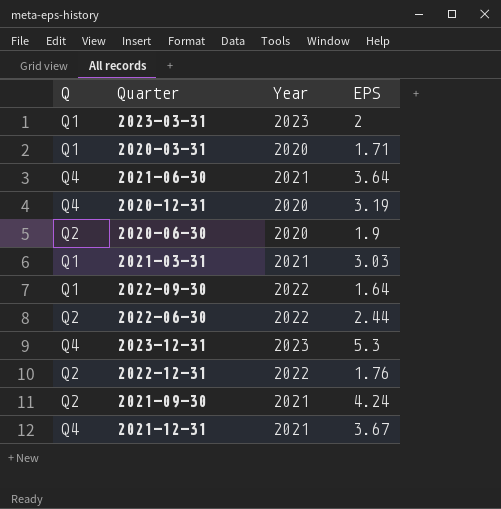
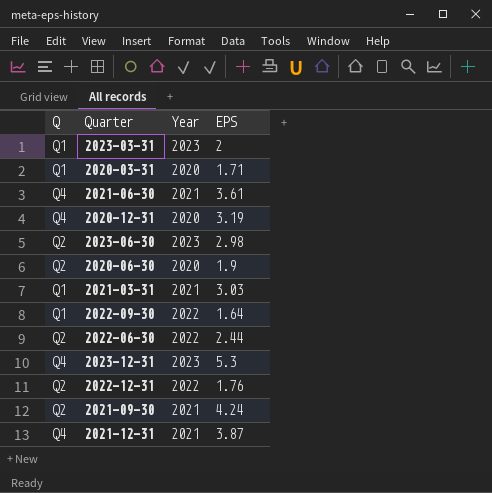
2021-06-30 | EPS: 3.64 -> 3.61
row 2023-06-30: none -> Q2 | 2023 | 2.98
2021-12-31 | EPS: 3.67 -> 3.87

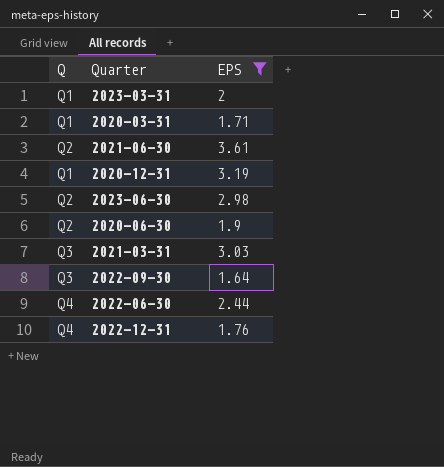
filter: none -> EPS <= 3.61
column Year | position: 3 -> none
2021-06-30 | Q: Q4 -> Q2
2020-12-31 | Q: Q4 -> Q1
2021-03-31 | Q: Q1 -> Q3
2022-09-30 | Q: Q1 -> Q3
2022-06-30 | Q: Q2 -> Q4
2022-12-31 | Q: Q2 -> Q4

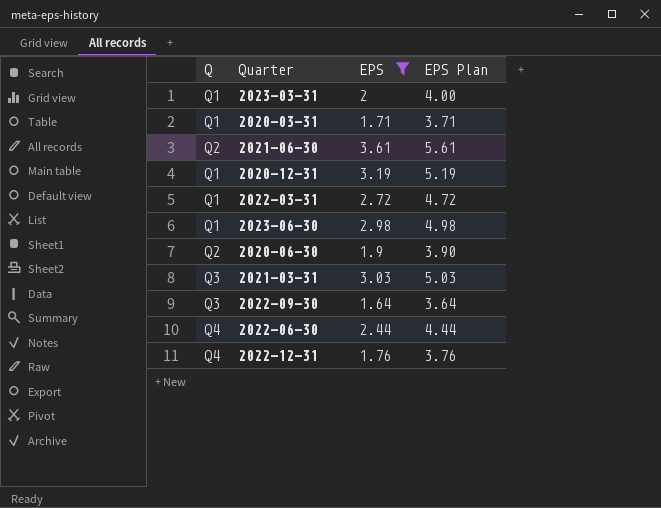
column EPS Plan | formula: none -> [EPS] + 2
row 2022-03-31: none -> Q1 | 2.72 | 4.72
2023-06-30 | Q: Q2 -> Q1

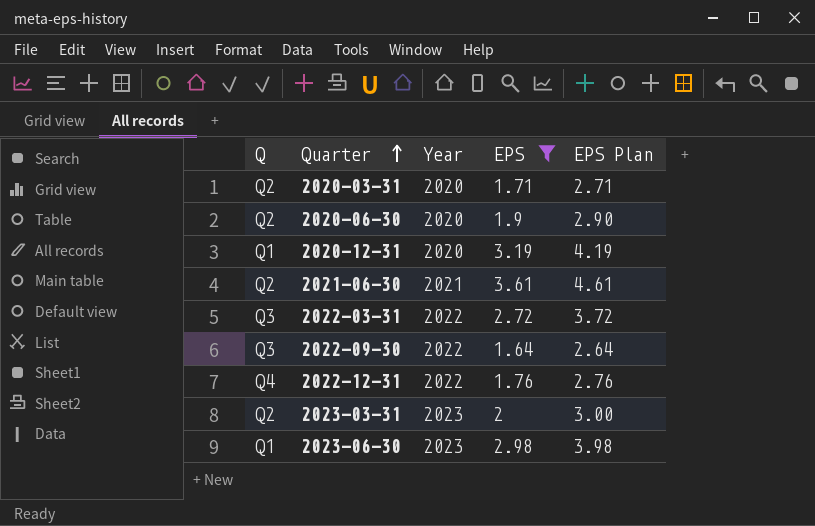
row order: none -> Quarter ascending
column Year | position: none -> 3
column EPS Plan | formula: [EPS] + 2 -> [EPS] + 1
row 2021-03-31: Q3 | 3.03 | 5.03 -> none
row 2022-06-30: Q4 | 2.44 | 4.44 -> none
2020-03-31 | Q: Q1 -> Q2
2022-03-31 | Q: Q1 -> Q3
2023-03-31 | Q: Q1 -> Q2

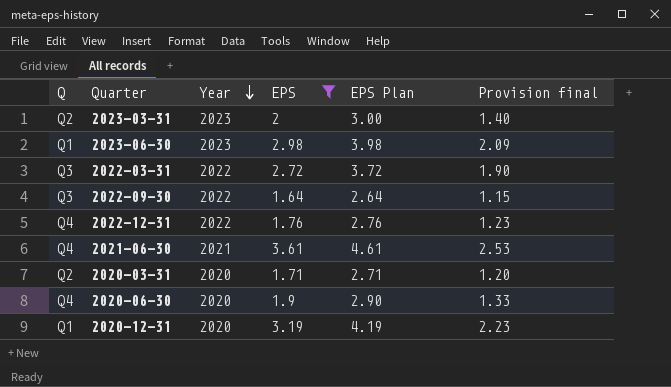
row order: Quarter ascending -> Year descending
column Provision final | formula: none -> [EPS] * 0.7
2021-06-30 | Q: Q2 -> Q4
2020-06-30 | Q: Q2 -> Q4

